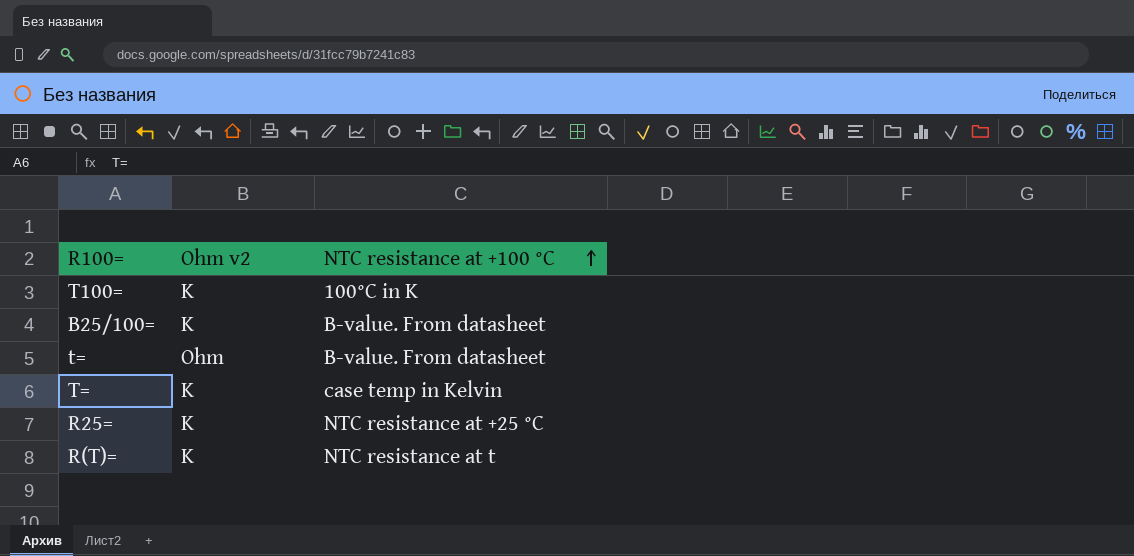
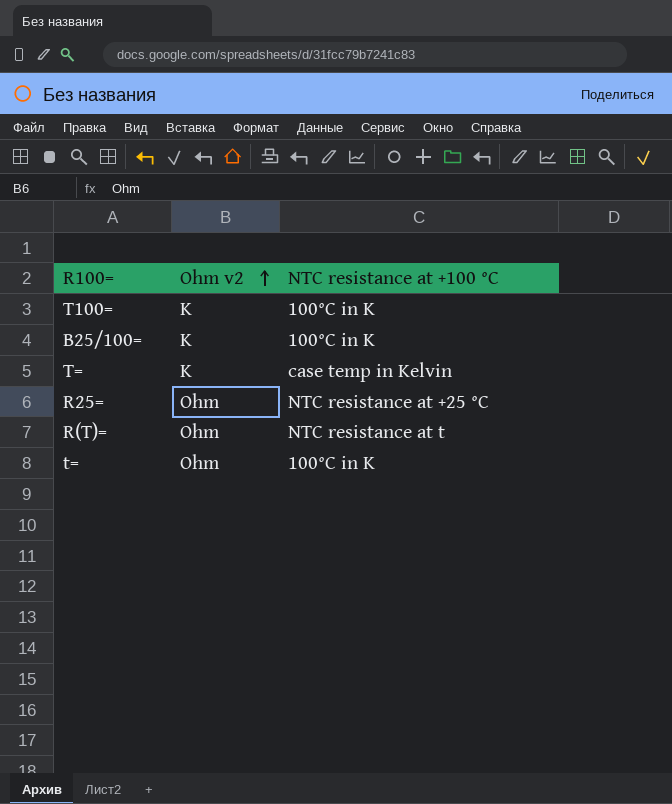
row order: NTC resistance at +100 °C ascending -> Ohm v2 ascending
B25/100= | NTC resistance at +100 °C: B-value. From datasheet -> 100°C in K
R25= | Ohm v2: K -> Ohm
R(T)= | Ohm v2: K -> Ohm
t= | NTC resistance at +100 °C: B-value. From datasheet -> 100°C in K

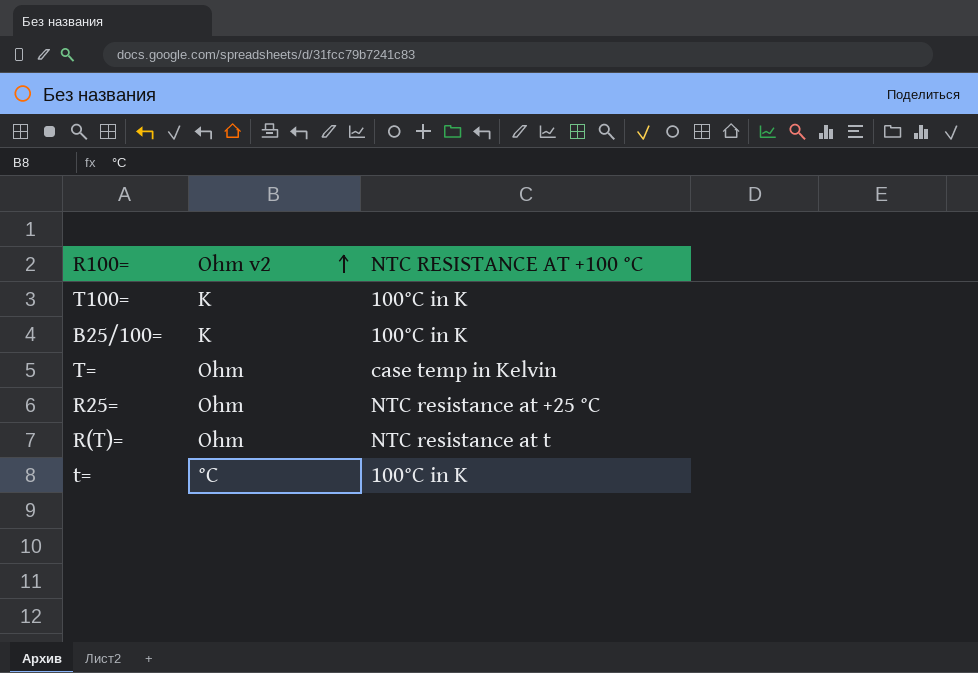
column name: NTC resistance at +100 °C -> NTC RESISTANCE AT +100 °C
T= | Ohm v2: K -> Ohm
t= | Ohm v2: Ohm -> °C

